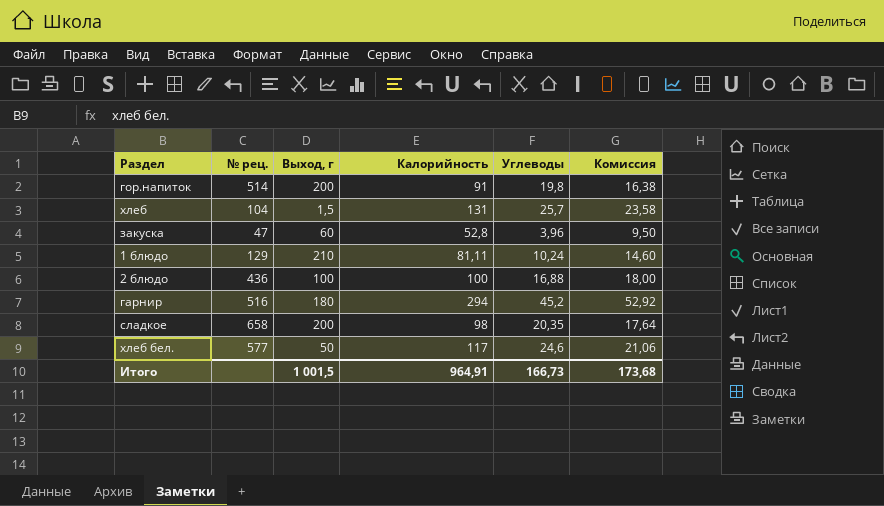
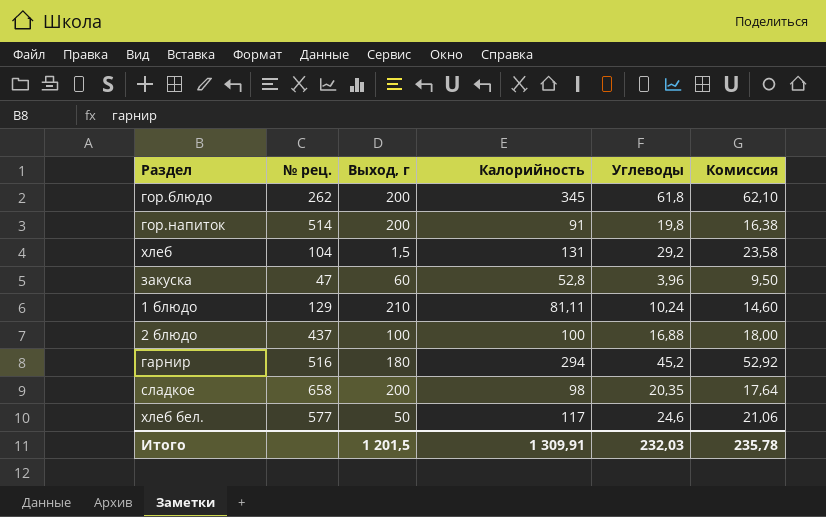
row гор.блюдо: none -> 262 | 200 | 345 | 61,8 | 62,10
хлеб | Углеводы: 25,7 -> 29,2
2 блюдо | № рец.: 436 -> 437
Итого | Выход, г: 1 001,5 -> 1 201,5
Итого | Калорийность: 964,91 -> 1 309,91
Итого | Углеводы: 166,73 -> 232,03
Итого | Комиссия: 173,68 -> 235,78

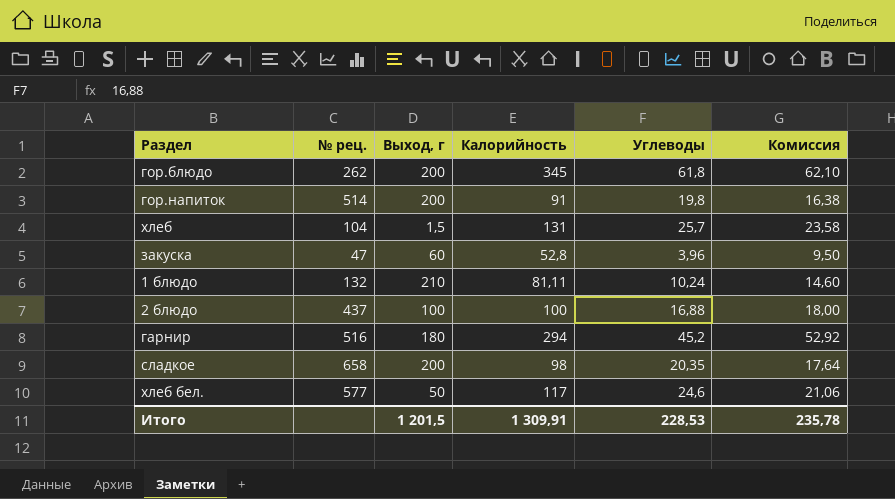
хлеб | Углеводы: 29,2 -> 25,7
1 блюдо | № рец.: 129 -> 132
Итого | Углеводы: 232,03 -> 228,53

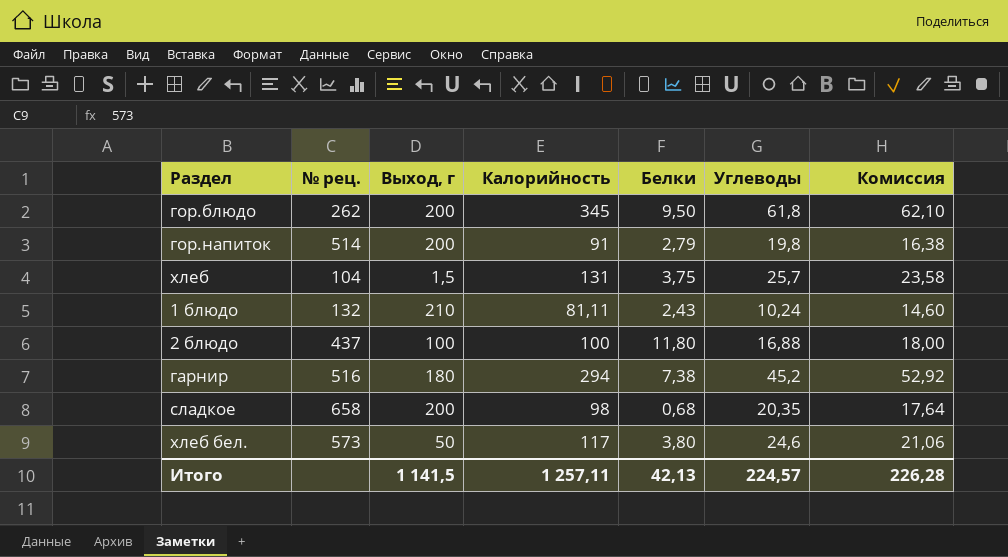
column Белки | position: none -> 5
row закуска: 47 | 60 | 52,8 | 3,96 | 9,50 -> none
хлеб бел. | № рец.: 577 -> 573
Итого | Выход, г: 1 201,5 -> 1 141,5
Итого | Калорийность: 1 309,91 -> 1 257,11
Итого | Углеводы: 228,53 -> 224,57
Итого | Комиссия: 235,78 -> 226,28

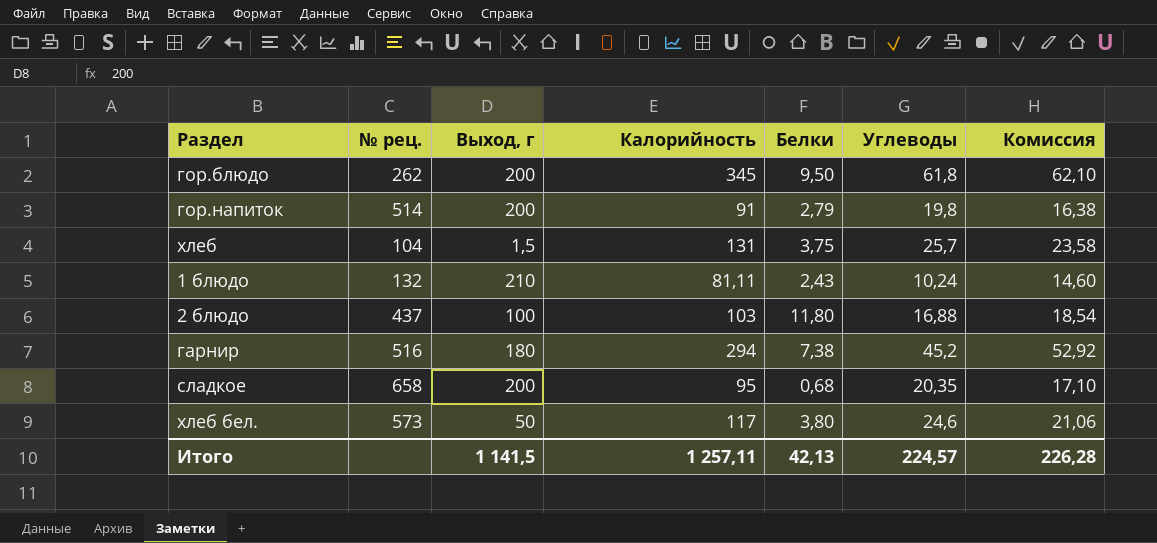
2 блюдо | Калорийность: 100 -> 103
2 блюдо | Комиссия: 18,00 -> 18,54
сладкое | Калорийность: 98 -> 95
сладкое | Комиссия: 17,64 -> 17,10

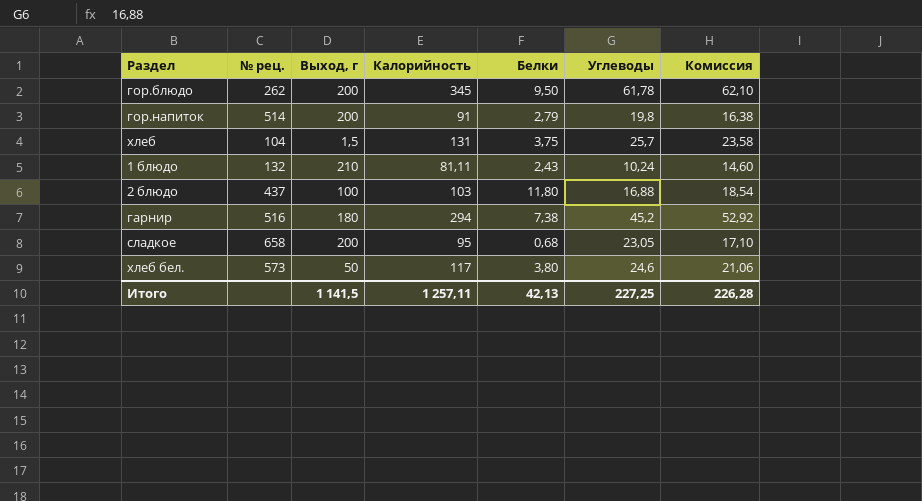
гор.блюдо | Углеводы: 61,8 -> 61,78
сладкое | Углеводы: 20,35 -> 23,05
Итого | Углеводы: 224,57 -> 227,25

